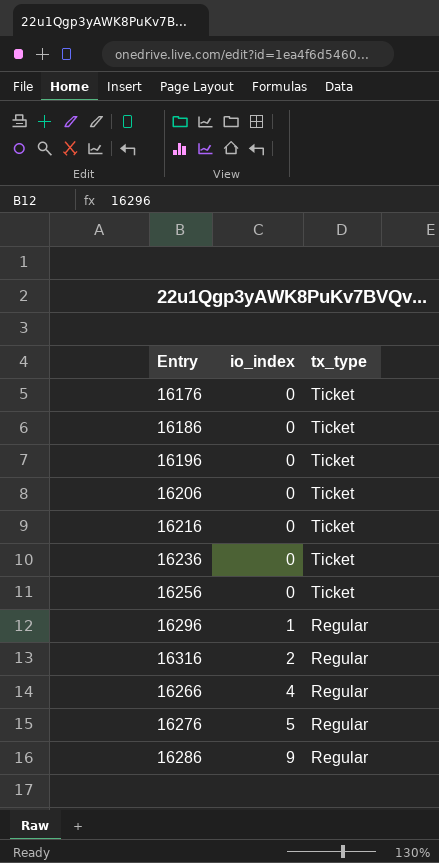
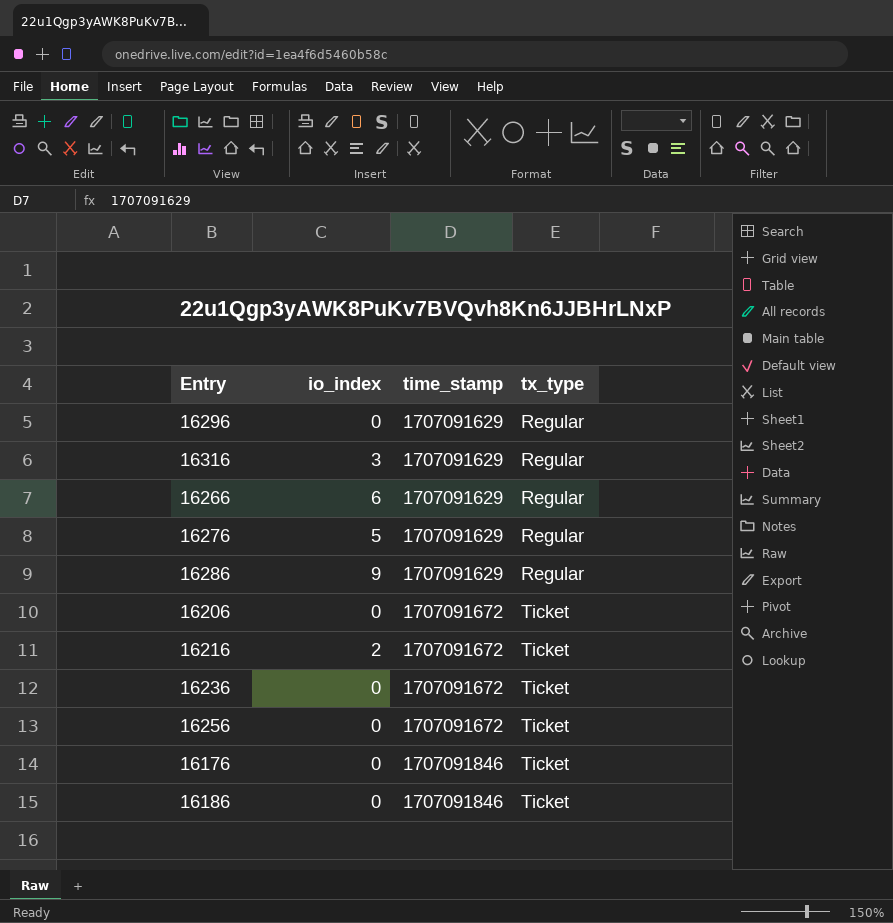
row order: io_index ascending -> time_stamp ascending
column time_stamp | position: none -> 3
row 16196: 0 | Ticket -> none
16296 | io_index: 1 -> 0
16316 | io_index: 2 -> 3
16266 | io_index: 4 -> 6
16216 | io_index: 0 -> 2

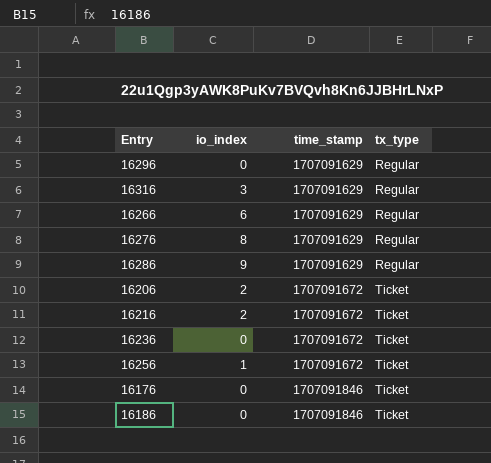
16276 | io_index: 5 -> 8
16206 | io_index: 0 -> 2
16256 | io_index: 0 -> 1

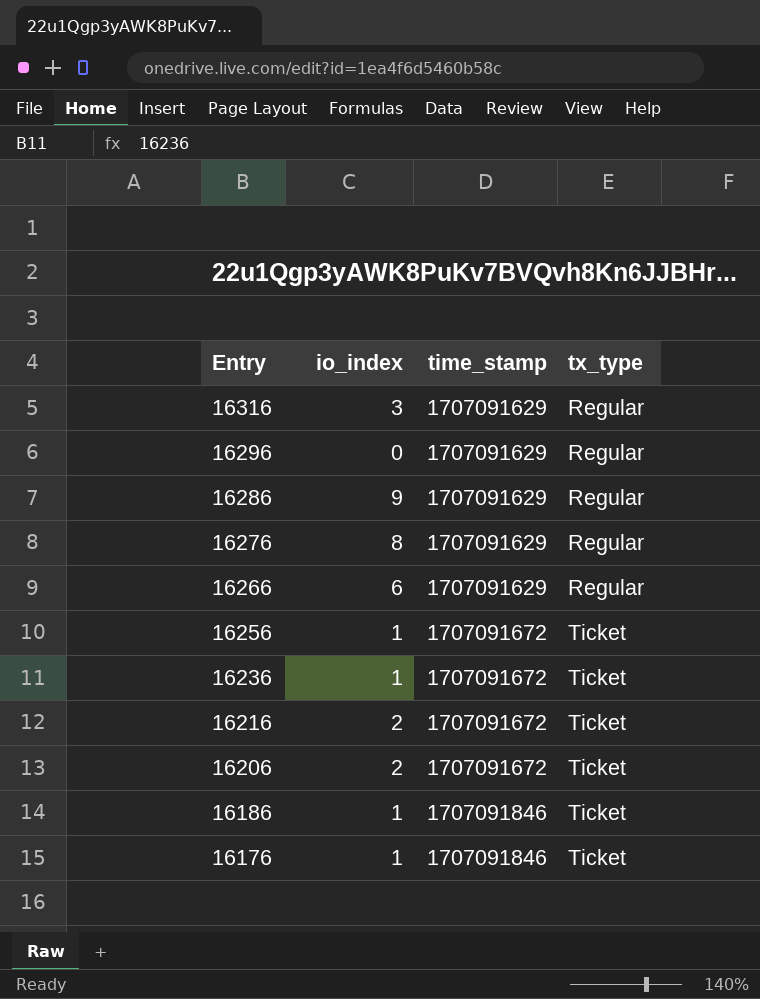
row order: time_stamp ascending -> Entry descending
16236 | io_index: 0 -> 1
16186 | io_index: 0 -> 1
16176 | io_index: 0 -> 1

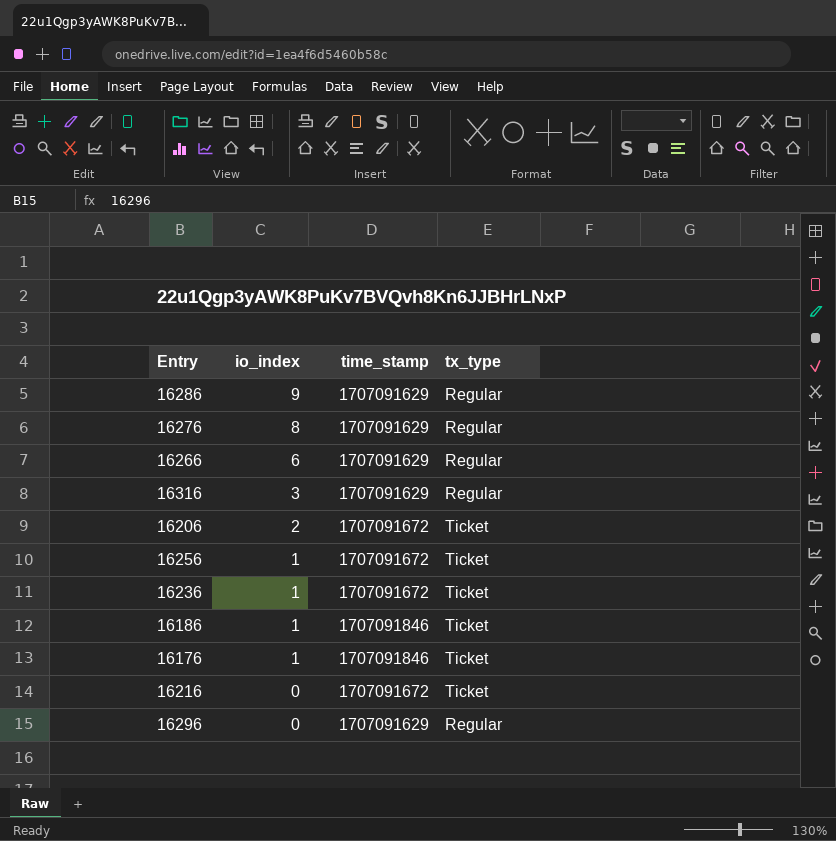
row order: Entry descending -> io_index descending
16216 | io_index: 2 -> 0

